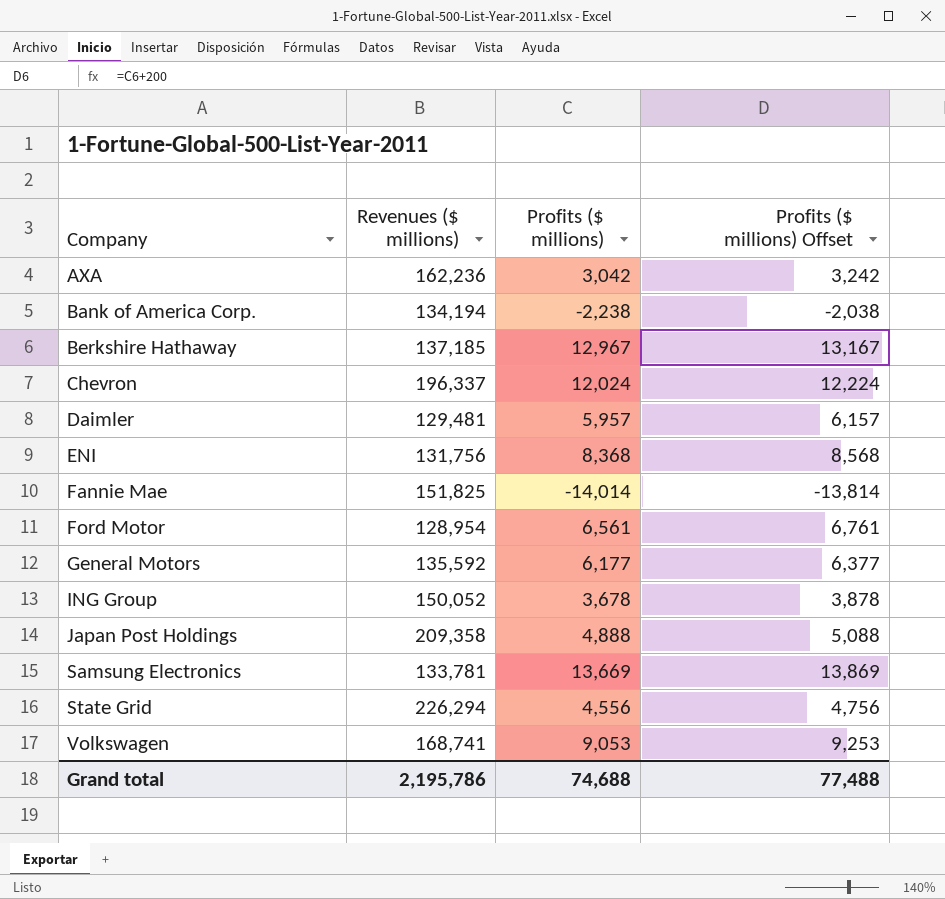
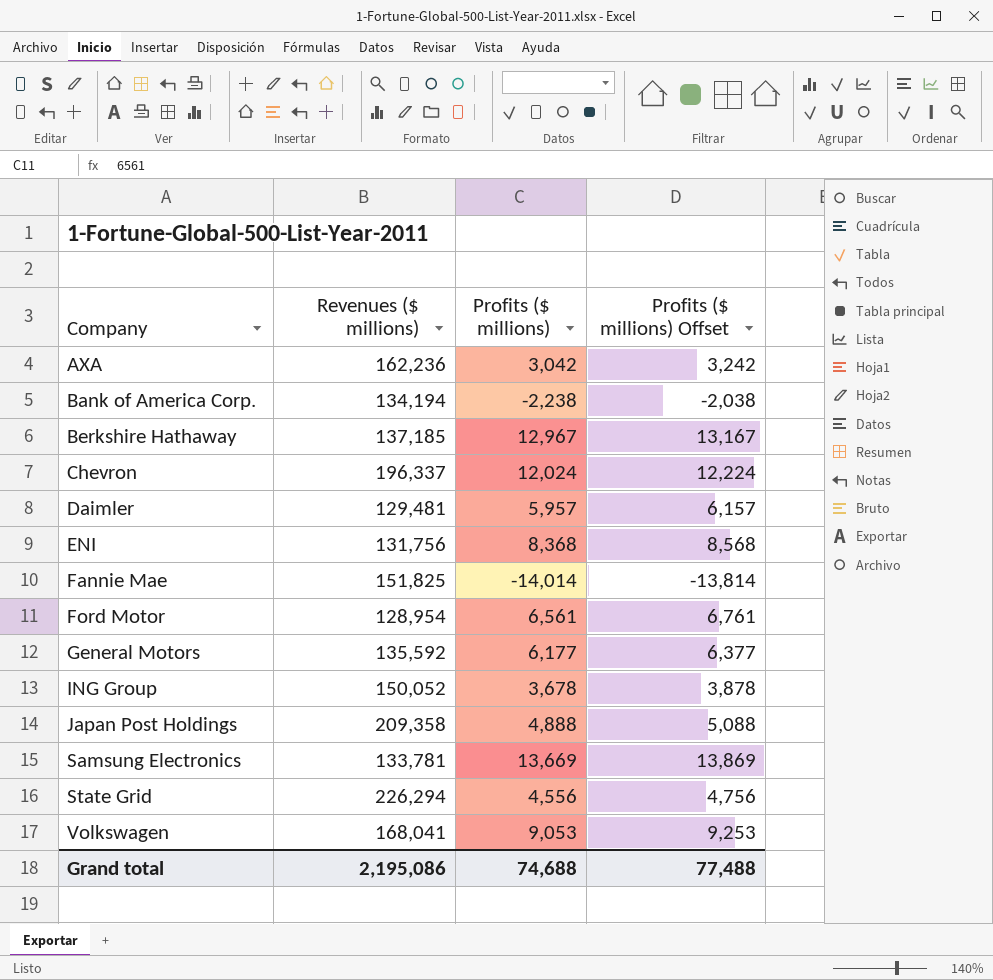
Volkswagen | Revenues ($ millions): 168,741 -> 168,041
Grand total | Revenues ($ millions): 2,195,786 -> 2,195,086

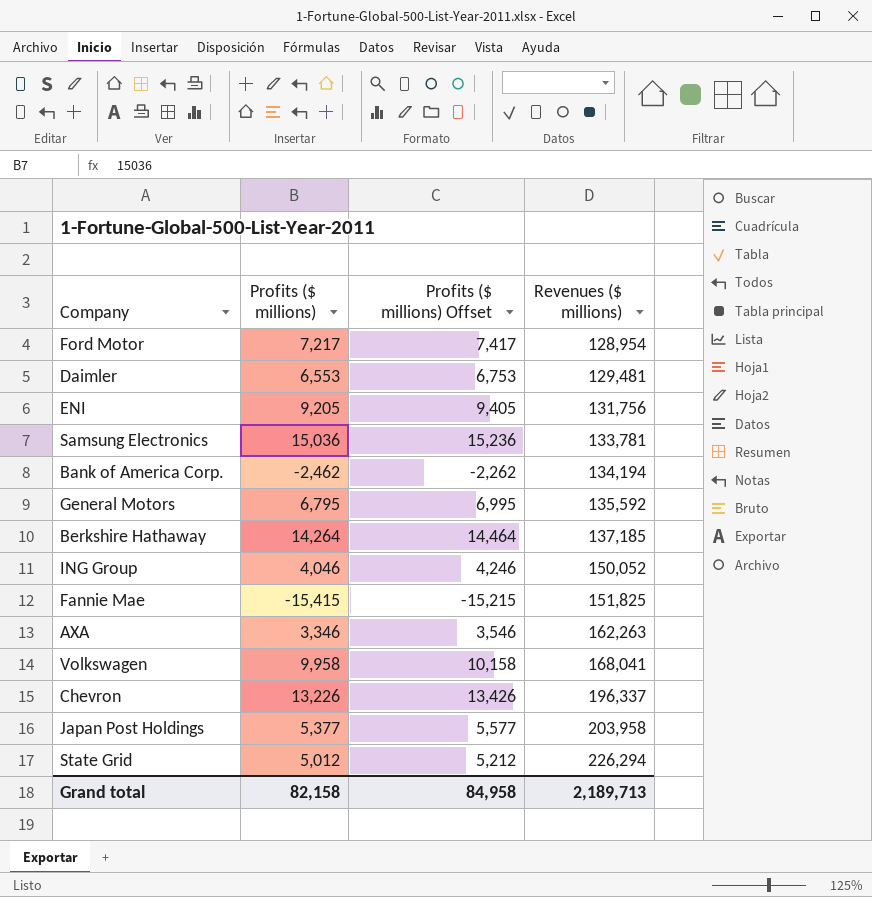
row order: Company ascending -> Revenues ($ millions) ascending
column Revenues ($ millions) | position: 2 -> 4
Ford Motor | Profits ($ millions): 6,561 -> 7,217
Ford Motor | Profits ($ millions) Offset: 6,761 -> 7,417
Daimler | Profits ($ millions): 5,957 -> 6,553
Daimler | Profits ($ millions) Offset: 6,157 -> 6,753
ENI | Profits ($ millions): 8,368 -> 9,205
ENI | Profits ($ millions) Offset: 8,568 -> 9,405
Samsung Electronics | Profits ($ millions): 13,669 -> 15,036
Samsung Electronics | Profits ($ millions) Offset: 13,869 -> 15,236
Bank of America Corp. | Profits ($ millions): -2,238 -> -2,462
Bank of America Corp. | Profits ($ millions) Offset: -2,038 -> -2,262
General Motors | Profits ($ millions): 6,177 -> 6,795
General Motors | Profits ($ millions) Offset: 6,377 -> 6,995
Berkshire Hathaway | Profits ($ millions): 12,967 -> 14,264
Berkshire Hathaway | Profits ($ millions) Offset: 13,167 -> 14,464
ING Group | Profits ($ millions): 3,678 -> 4,046
ING Group | Profits ($ millions) Offset: 3,878 -> 4,246
Fannie Mae | Profits ($ millions): -14,014 -> -15,415
Fannie Mae | Profits ($ millions) Offset: -13,814 -> -15,215
AXA | Profits ($ millions): 3,042 -> 3,346
AXA | Profits ($ millions) Offset: 3,242 -> 3,546
AXA | Revenues ($ millions): 162,236 -> 162,263
Volkswagen | Profits ($ millions): 9,053 -> 9,958
Volkswagen | Profits ($ millions) Offset: 9,253 -> 10,158
Chevron | Profits ($ millions): 12,024 -> 13,226
Chevron | Profits ($ millions) Offset: 12,224 -> 13,426
Japan Post Holdings | Profits ($ millions): 4,888 -> 5,377
Japan Post Holdings | Profits ($ millions) Offset: 5,088 -> 5,577
Japan Post Holdings | Revenues ($ millions): 209,358 -> 203,958
State Grid | Profits ($ millions): 4,556 -> 5,012
State Grid | Profits ($ millions) Offset: 4,756 -> 5,212
Grand total | Profits ($ millions): 74,688 -> 82,158
Grand total | Profits ($ millions) Offset: 77,488 -> 84,958
Grand total | Revenues ($ millions): 2,195,086 -> 2,189,713

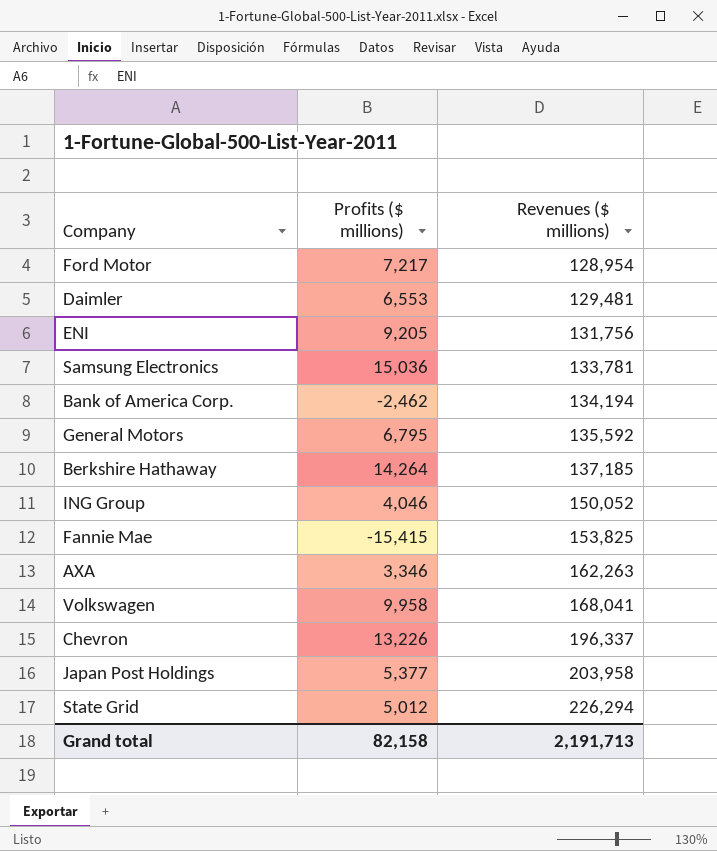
column Profits ($ millions) Offset | formula: [Profits ($ millions)] + 200 -> none
Fannie Mae | Revenues ($ millions): 151,825 -> 153,825
Grand total | Revenues ($ millions): 2,189,713 -> 2,191,713

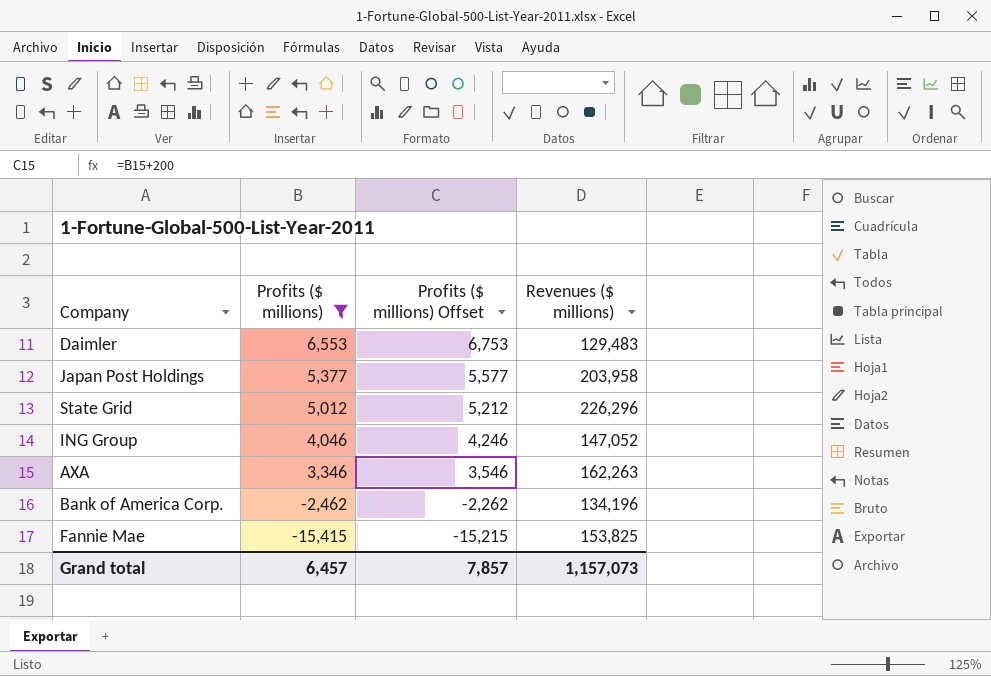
filter: none -> Profits ($ millions) <= 6,553
row order: Revenues ($ millions) ascending -> Profits ($ millions) descending
column Profits ($ millions) Offset | formula: none -> [Profits ($ millions)] + 200
Daimler | Revenues ($ millions): 129,481 -> 129,483
State Grid | Revenues ($ millions): 226,294 -> 226,296
ING Group | Revenues ($ millions): 150,052 -> 147,052
Bank of America Corp. | Revenues ($ millions): 134,194 -> 134,196
Grand total | Profits ($ millions): 82,158 -> 6,457
Grand total | Revenues ($ millions): 2,191,713 -> 1,157,073

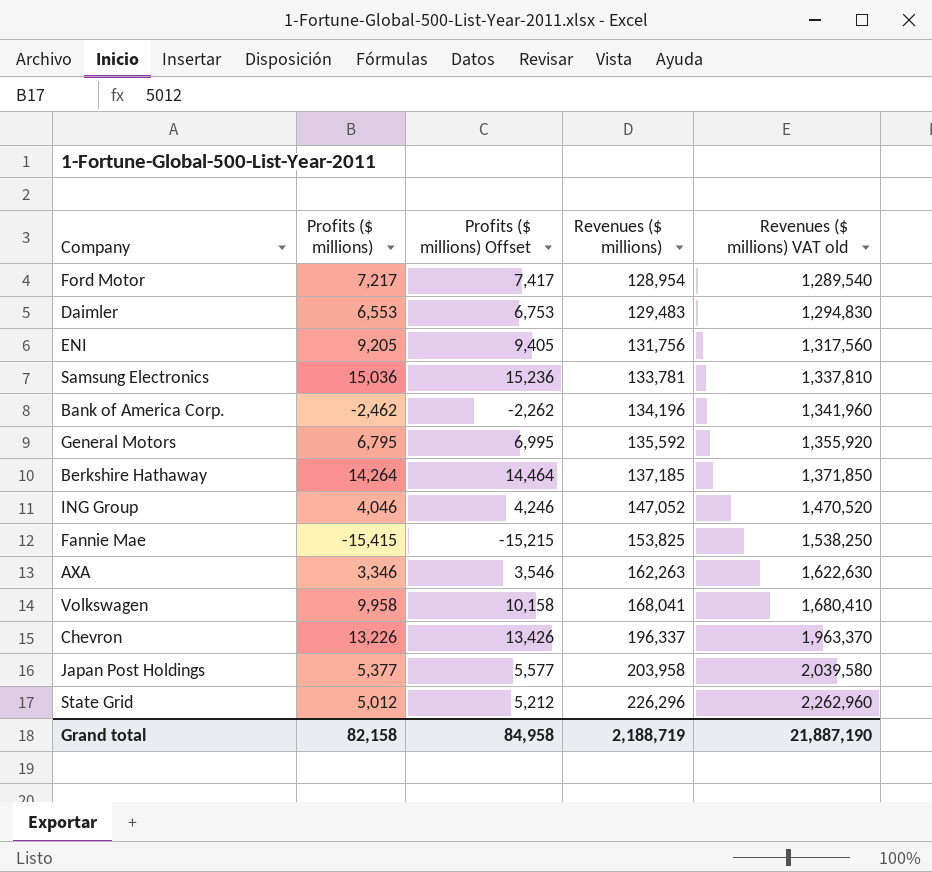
filter: Profits ($ millions) <= 6,553 -> none
row order: Profits ($ millions) descending -> Revenues ($ millions) ascending
column Revenues ($ millions) VAT old | formula: none -> [Revenues ($ millions)] * 10
Grand total | Profits ($ millions): 6,457 -> 82,158
Grand total | Profits ($ millions) Offset: 7,857 -> 84,958
Grand total | Revenues ($ millions): 1,157,073 -> 2,188,719

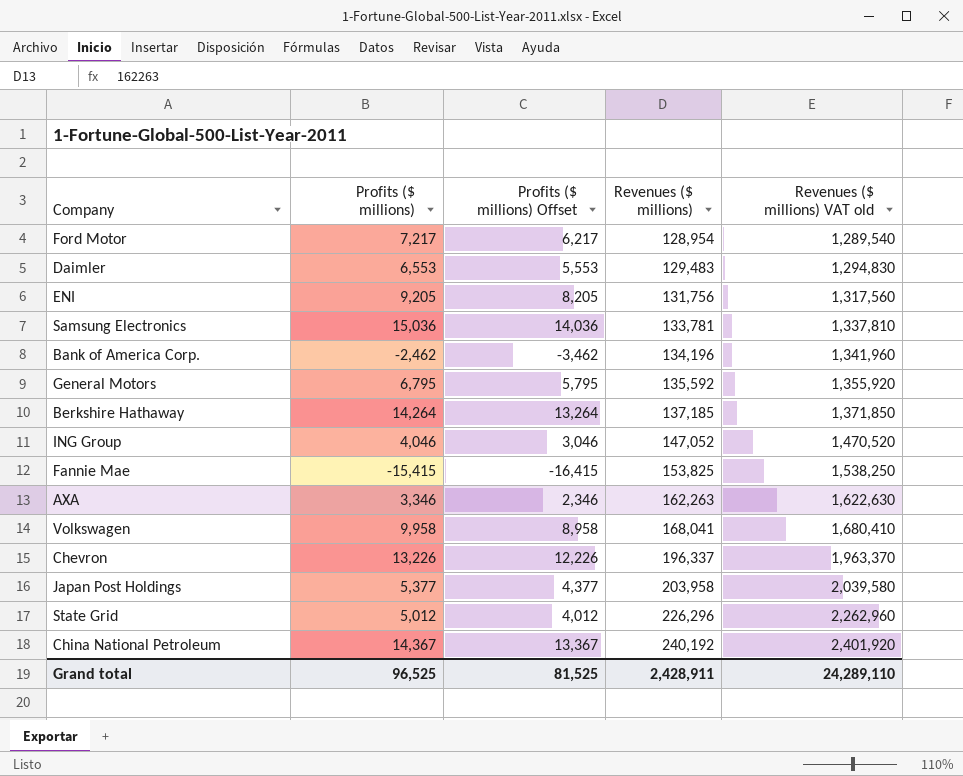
column Profits ($ millions) Offset | formula: [Profits ($ millions)] + 200 -> [Profits ($ millions)] - 1000
row China National Petroleum: none -> 14,367 | 13,367 | 240,192 | 2,401,920
Grand total | Profits ($ millions): 82,158 -> 96,525
Grand total | Profits ($ millions) Offset: 84,958 -> 81,525
Grand total | Revenues ($ millions): 2,188,719 -> 2,428,911
Grand total | Revenues ($ millions) VAT old: 21,887,190 -> 24,289,110

